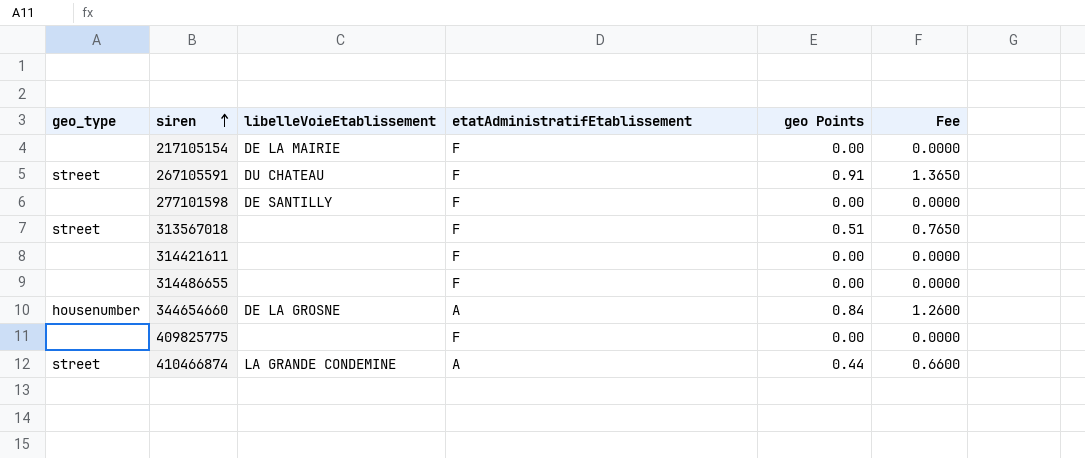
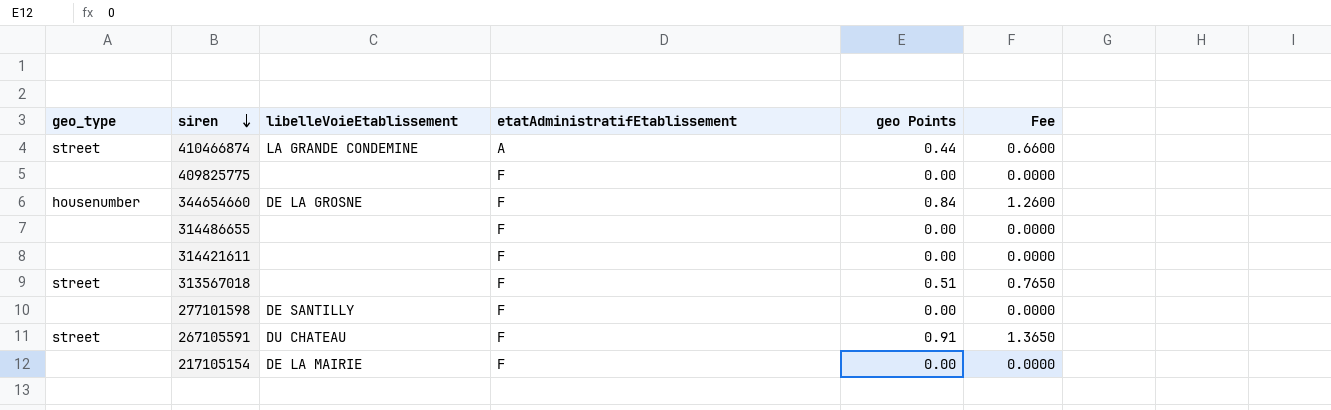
row order: siren ascending -> siren descending
344654660 | etatAdministratifEtablissement: A -> F

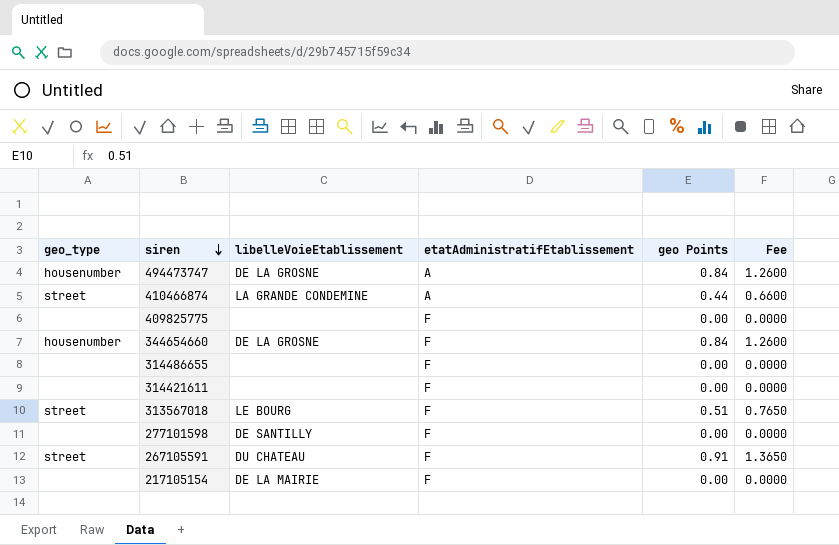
row 494473747: none -> housenumber | DE LA GROSNE | A | 0.84 | 1.2600
313567018 | libelleVoieEtablissement: none -> LE BOURG

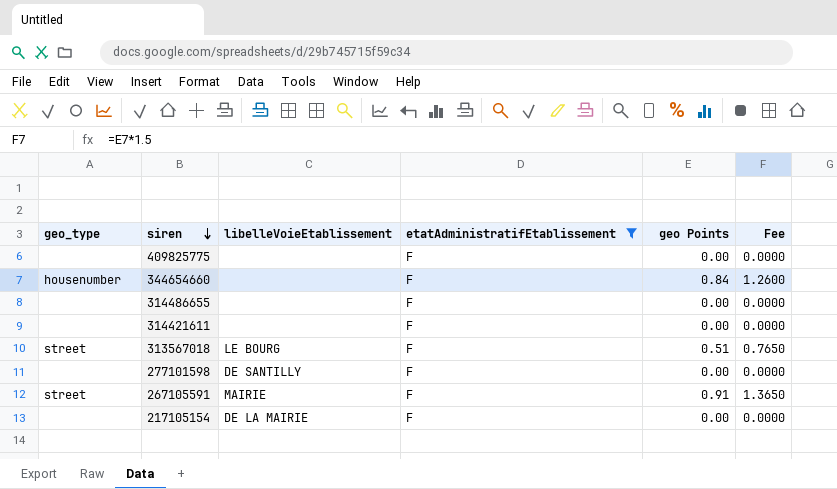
filter: none -> etatAdministratifEtablissement = F
344654660 | libelleVoieEtablissement: DE LA GROSNE -> none
267105591 | libelleVoieEtablissement: DU CHATEAU -> MAIRIE

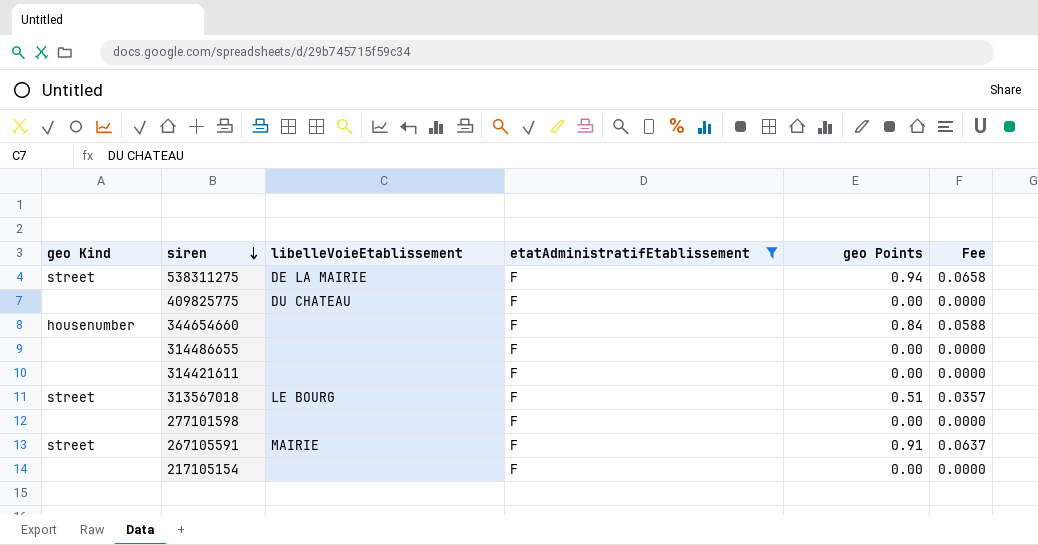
column name: geo_type -> geo Kind
column Fee | formula: [geo Points] * 1.5 -> [geo Points] * 0.07
row 538311275: none -> street | DE LA MAIRIE | F | 0.94 | 0.0658
409825775 | libelleVoieEtablissement: none -> DU CHATEAU
277101598 | libelleVoieEtablissement: DE SANTILLY -> none
217105154 | libelleVoieEtablissement: DE LA MAIRIE -> none

